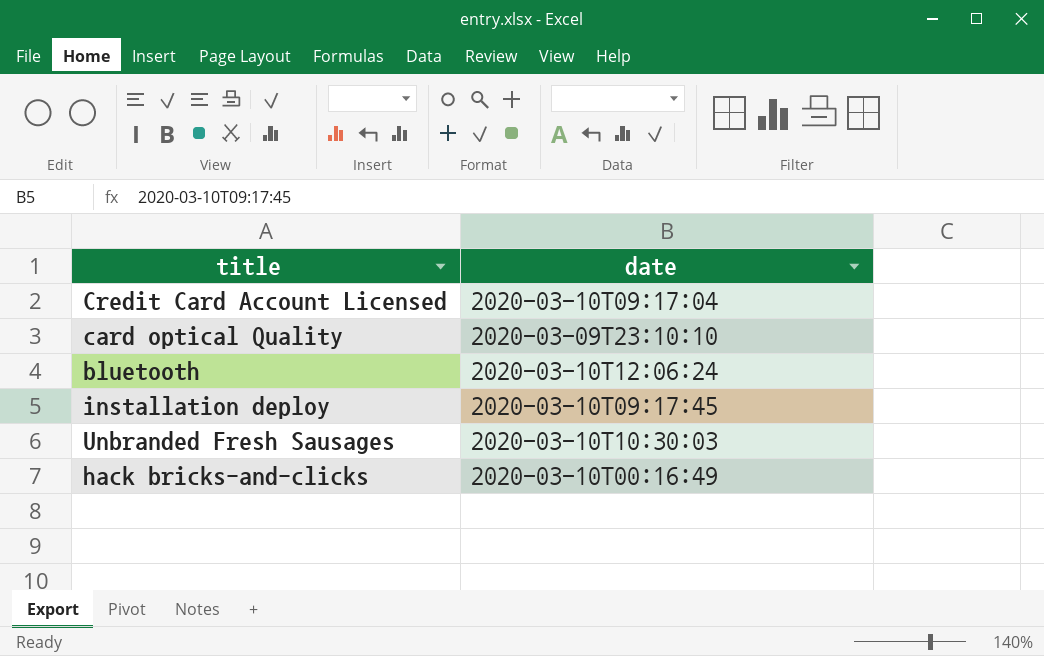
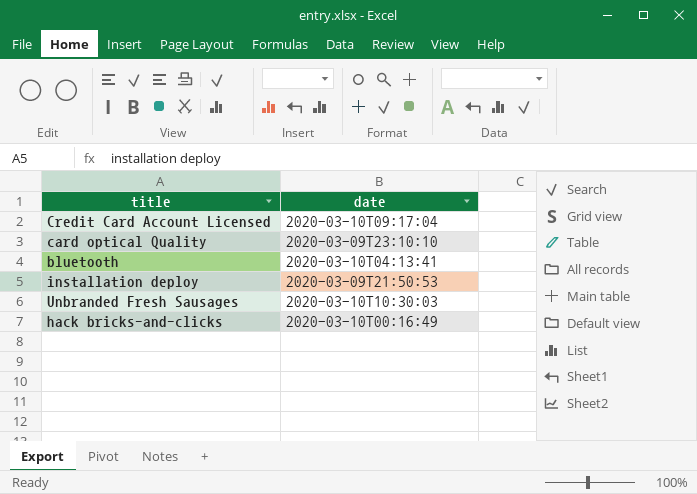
bluetooth | date: 2020-03-10T12:06:24 -> 2020-03-10T04:13:41
installation deploy | date: 2020-03-10T09:17:45 -> 2020-03-09T21:50:53

